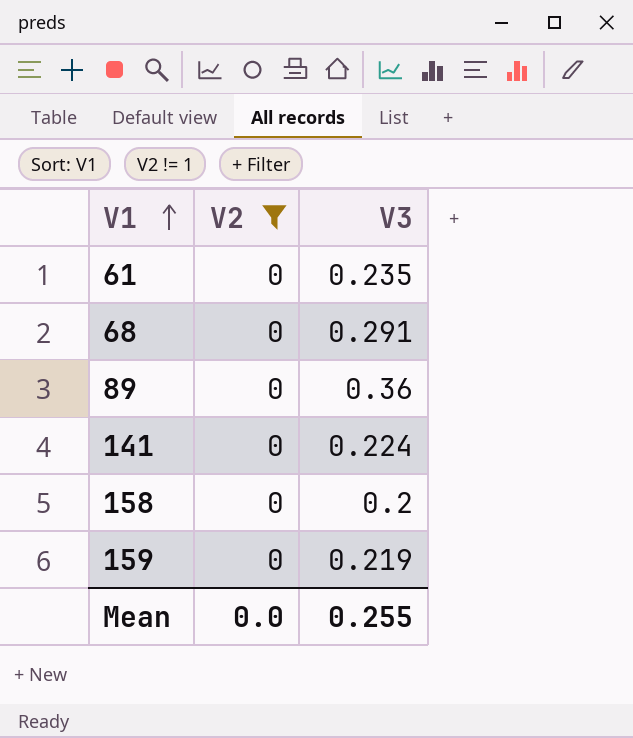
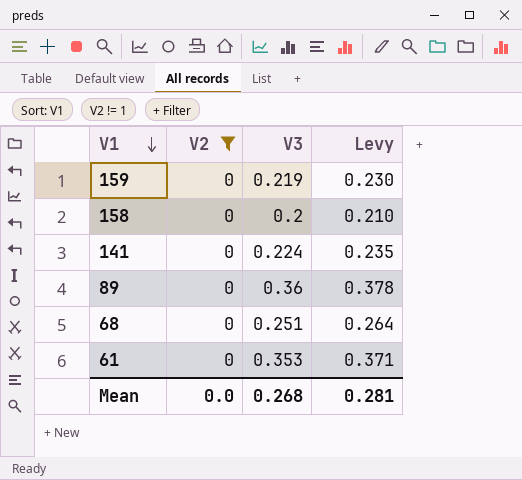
row order: V1 ascending -> V1 descending
column Levy | formula: none -> [V3] * 1.05
68 | V3: 0.291 -> 0.251
61 | V3: 0.235 -> 0.353
Mean | V3: 0.255 -> 0.268

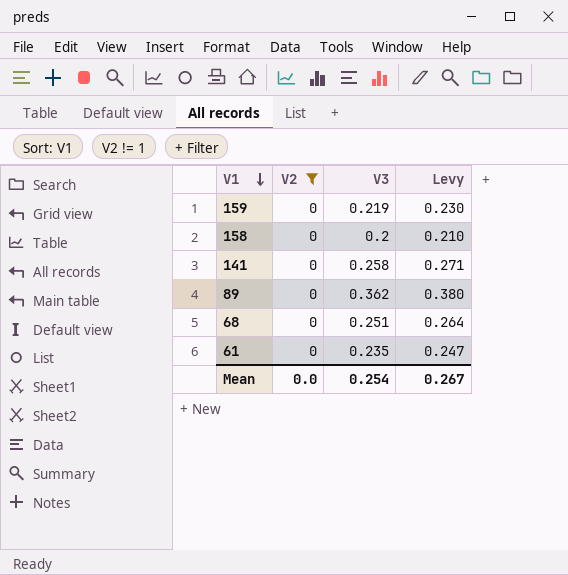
141 | V3: 0.224 -> 0.258
141 | Levy: 0.235 -> 0.271
89 | V3: 0.36 -> 0.362
89 | Levy: 0.378 -> 0.380
61 | V3: 0.353 -> 0.235
61 | Levy: 0.371 -> 0.247
Mean | V3: 0.268 -> 0.254
Mean | Levy: 0.281 -> 0.267

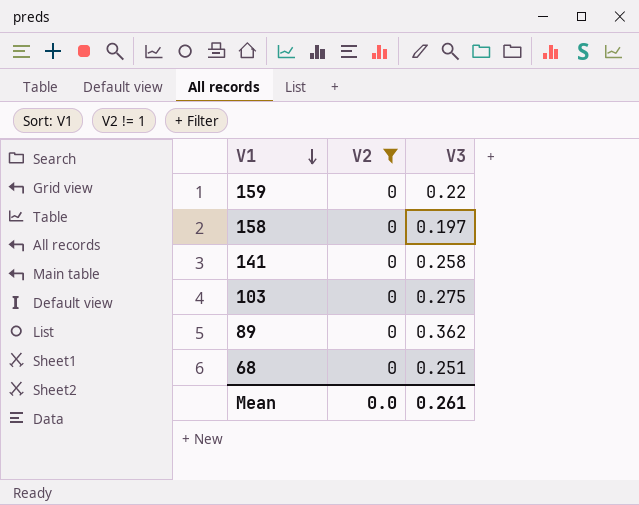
column Levy | formula: [V3] * 1.05 -> none
row 61: 0 | 0.235 | 0.247 -> none
159 | V3: 0.219 -> 0.22
158 | V3: 0.2 -> 0.197
row 103: none -> 0 | 0.275
Mean | V3: 0.254 -> 0.261

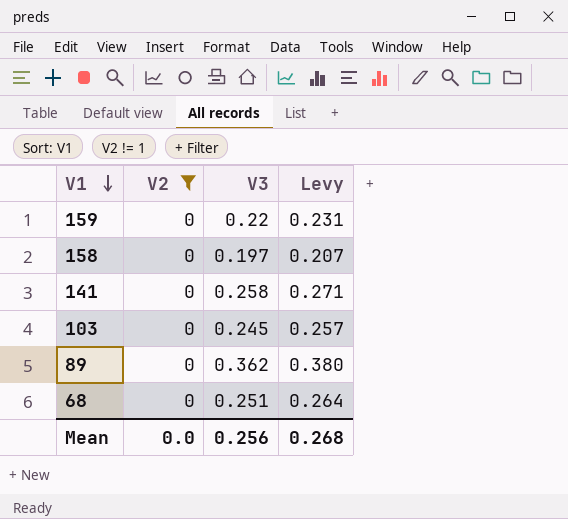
column Levy | formula: none -> [V3] * 1.05
103 | V3: 0.275 -> 0.245
Mean | V3: 0.261 -> 0.256

